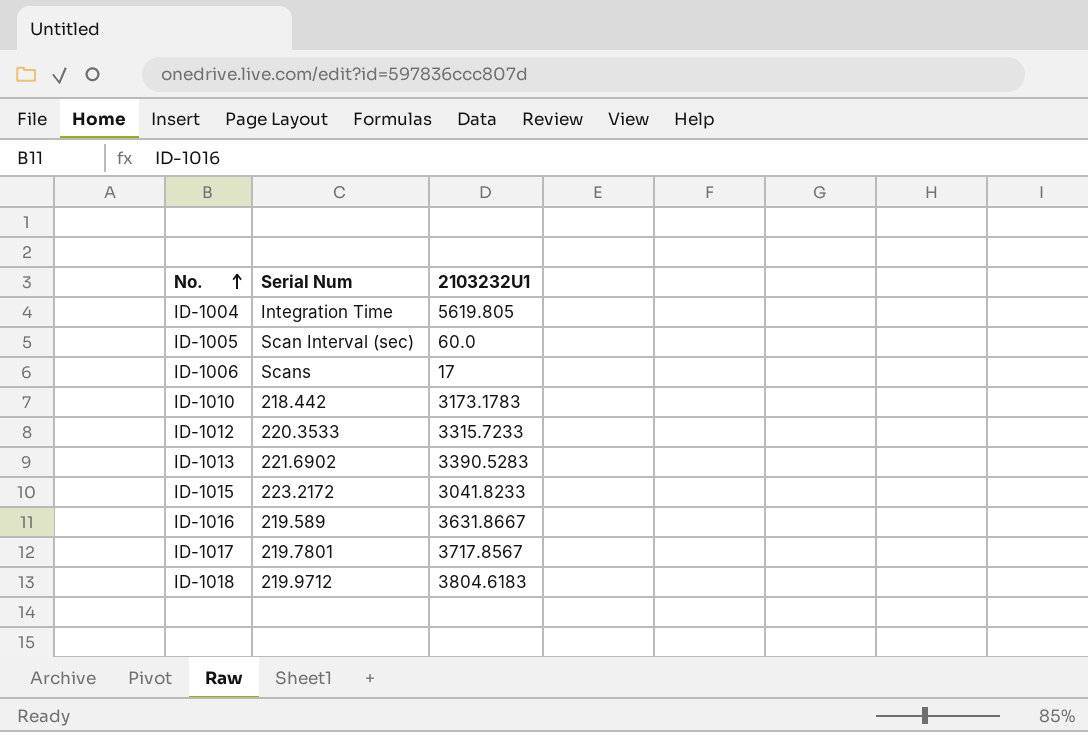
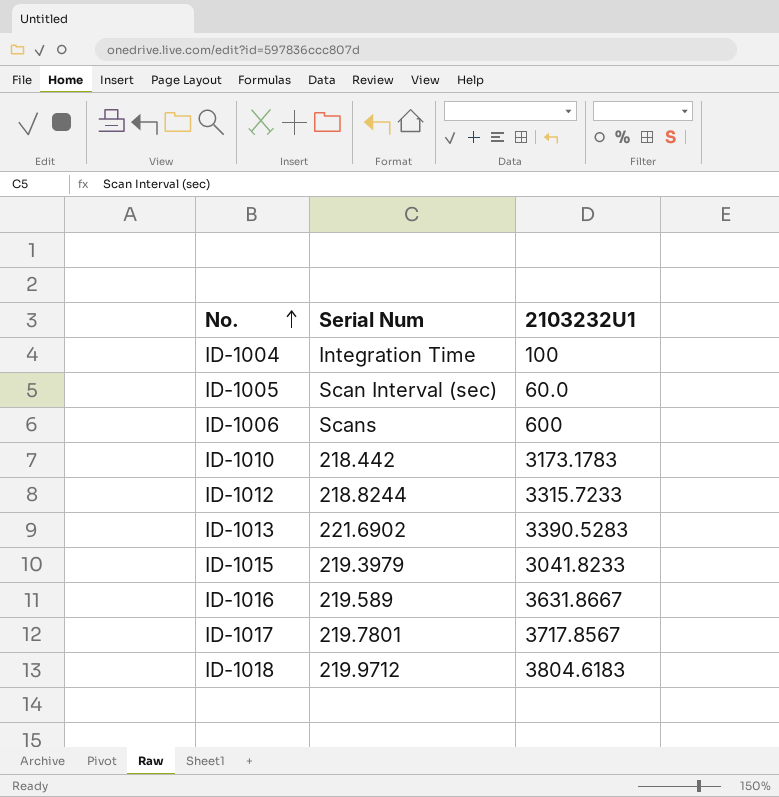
ID-1004 | 2103232U1: 5619.805 -> 100
ID-1006 | 2103232U1: 17 -> 600
ID-1012 | Serial Num: 220.3533 -> 218.8244
ID-1015 | Serial Num: 223.2172 -> 219.3979

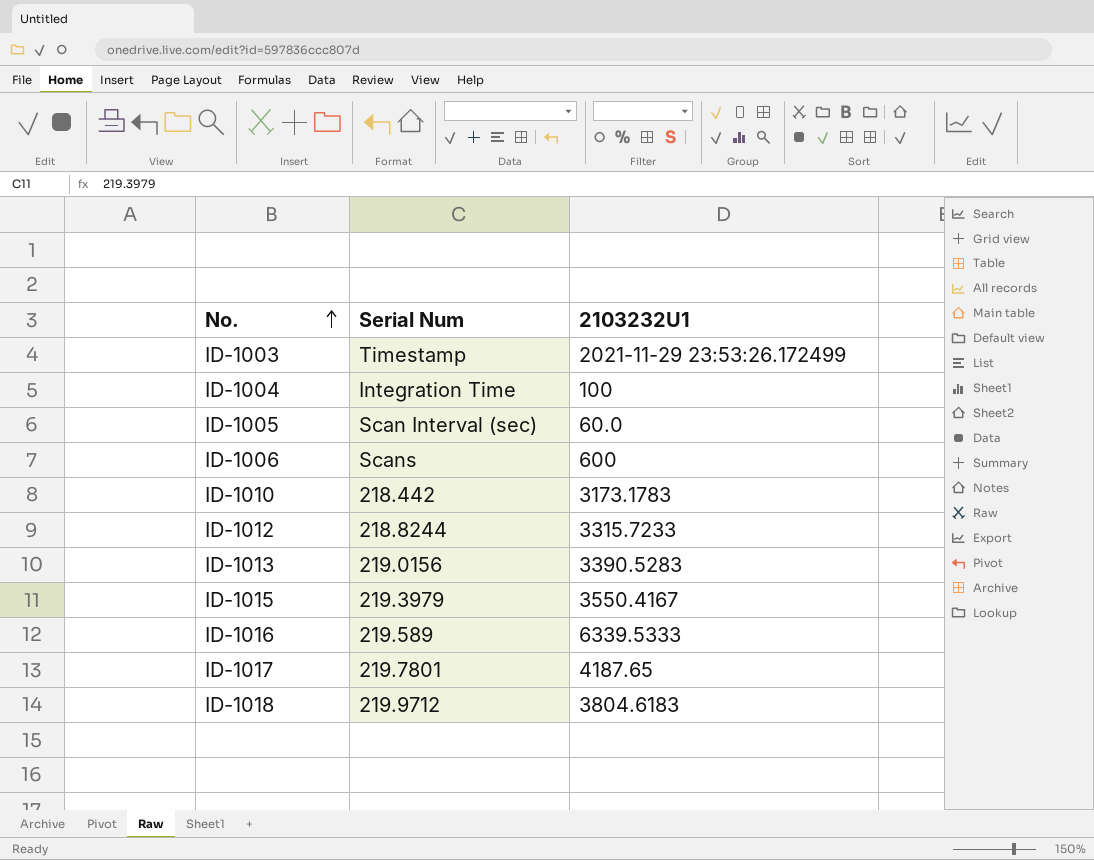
row ID-1003: none -> Timestamp | 2021-11-29 23:53:26.172499
ID-1013 | Serial Num: 221.6902 -> 219.0156
ID-1015 | 2103232U1: 3041.8233 -> 3550.4167
ID-1016 | 2103232U1: 3631.8667 -> 6339.5333
ID-1017 | 2103232U1: 3717.8567 -> 4187.65

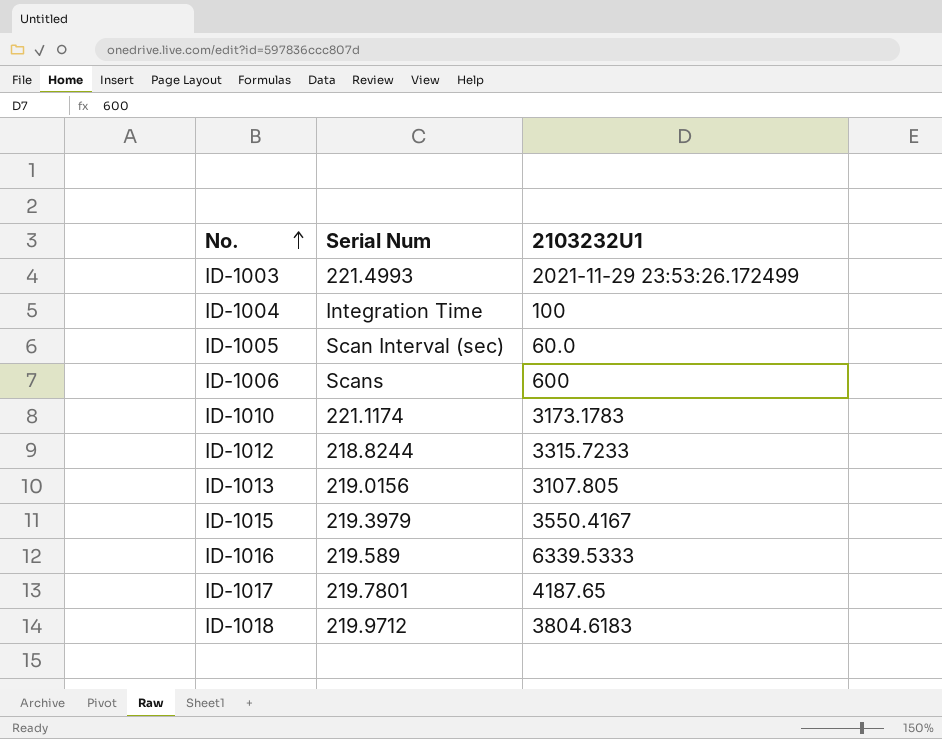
ID-1003 | Serial Num: Timestamp -> 221.4993
ID-1010 | Serial Num: 218.442 -> 221.1174
ID-1013 | 2103232U1: 3390.5283 -> 3107.805

